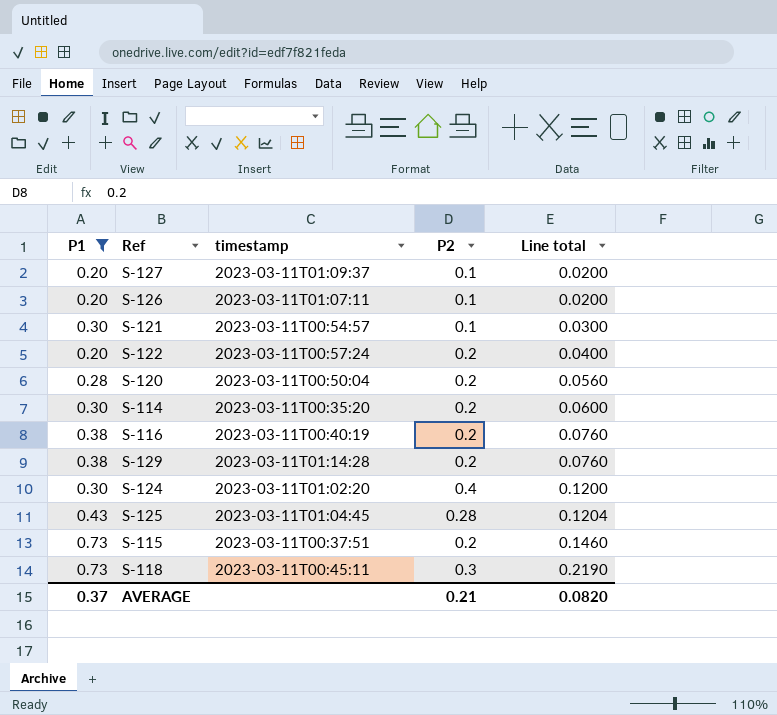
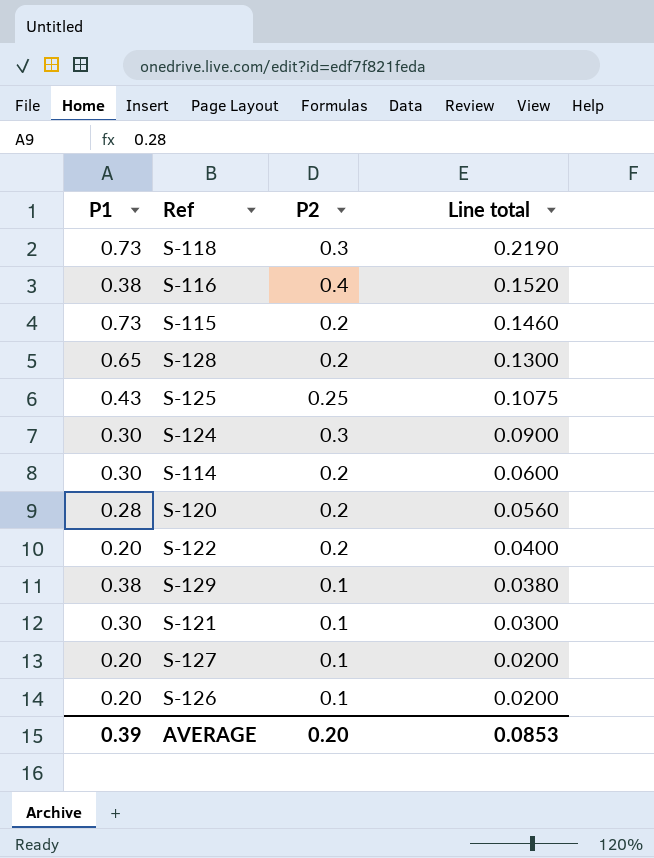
filter: P1 != 0.65 -> none
row order: Line total ascending -> Line total descending
column timestamp | position: 3 -> none
S-116 | P2: 0.2 -> 0.4
S-116 | Line total: 0.0760 -> 0.1520
S-125 | P2: 0.28 -> 0.25
S-125 | Line total: 0.1204 -> 0.1075
S-124 | P2: 0.4 -> 0.3
S-124 | Line total: 0.1200 -> 0.0900
S-129 | P2: 0.2 -> 0.1
S-129 | Line total: 0.0760 -> 0.0380
AVERAGE | P1: 0.37 -> 0.39
AVERAGE | P2: 0.21 -> 0.20
AVERAGE | Line total: 0.0820 -> 0.0853

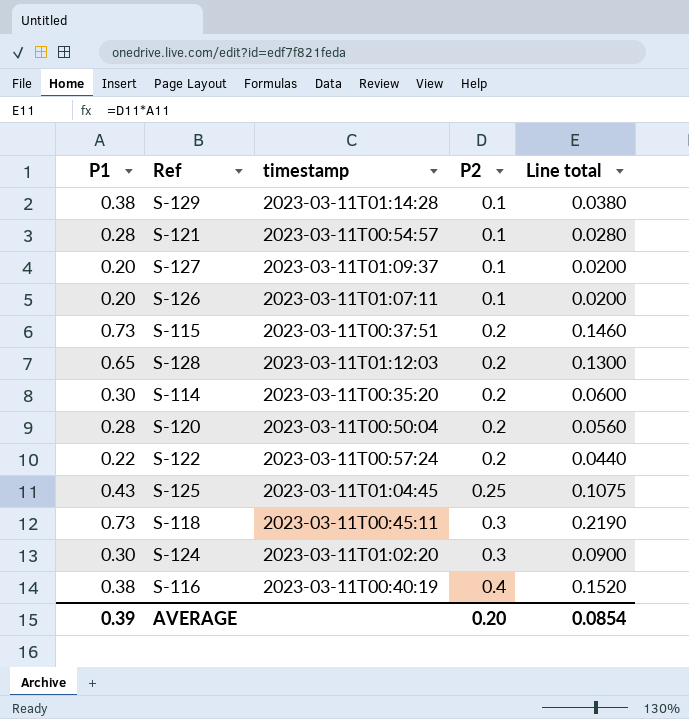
row order: Line total descending -> P2 ascending
column timestamp | position: none -> 3
S-121 | P1: 0.30 -> 0.28
S-121 | Line total: 0.0300 -> 0.0280
S-122 | P1: 0.20 -> 0.22
S-122 | Line total: 0.0400 -> 0.0440
AVERAGE | Line total: 0.0853 -> 0.0854

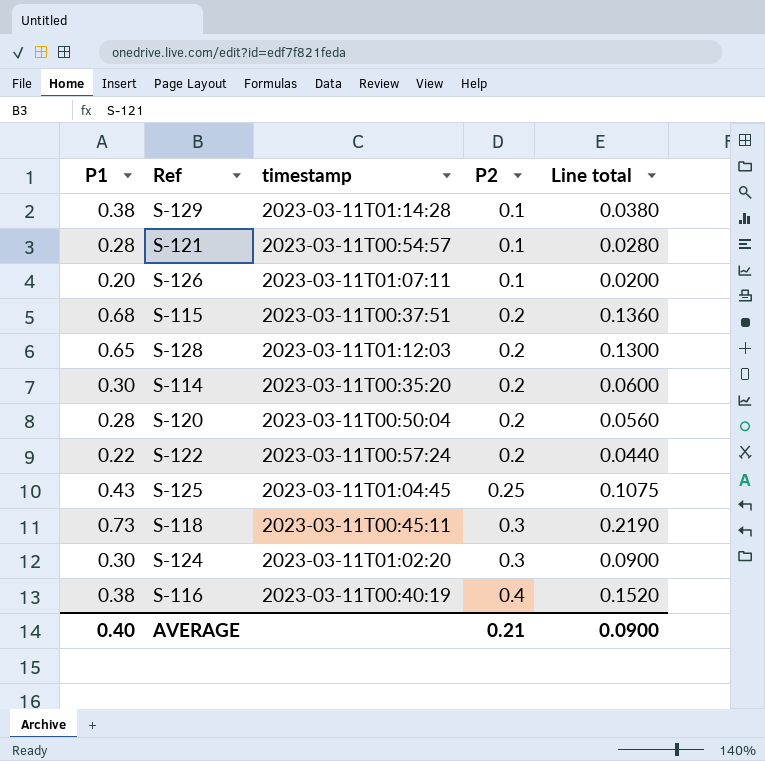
row S-127: 0.20 | 2023-03-11T01:09:37 | 0.1 | 0.0200 -> none
S-115 | P1: 0.73 -> 0.68
S-115 | Line total: 0.1460 -> 0.1360
AVERAGE | P1: 0.39 -> 0.40
AVERAGE | P2: 0.20 -> 0.21
AVERAGE | Line total: 0.0854 -> 0.0900

